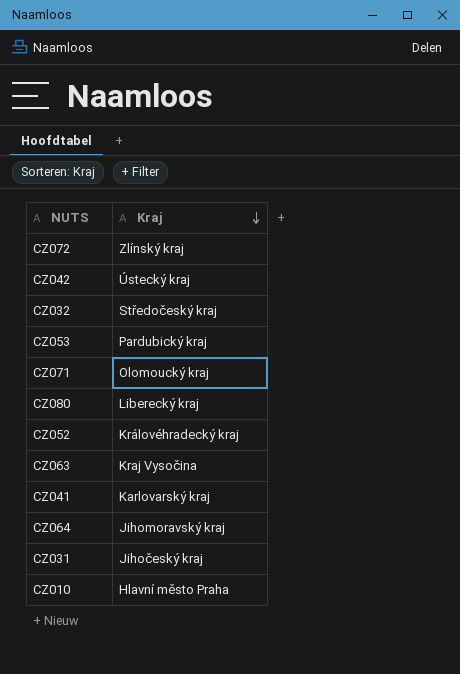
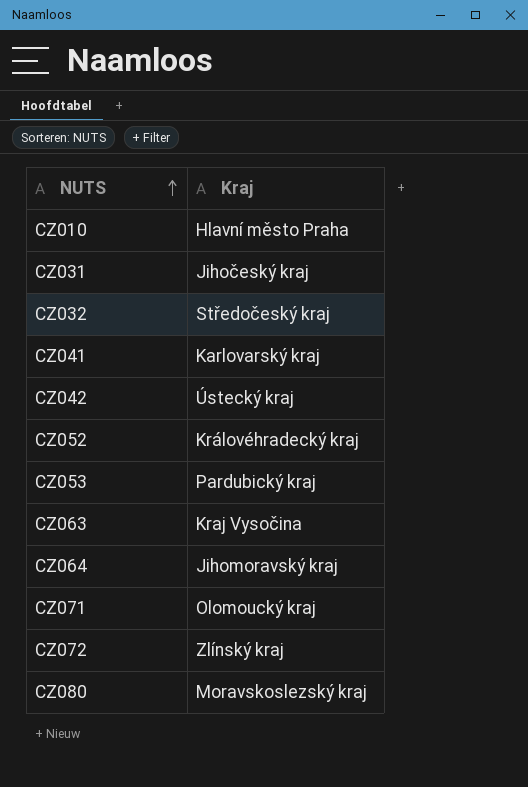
row order: Kraj descending -> NUTS ascending
CZ080 | Kraj: Liberecký kraj -> Moravskoslezský kraj

